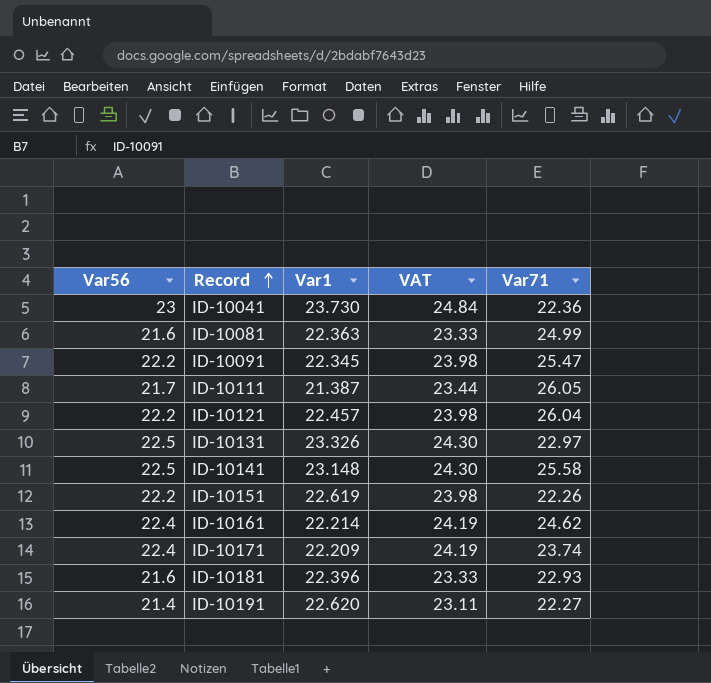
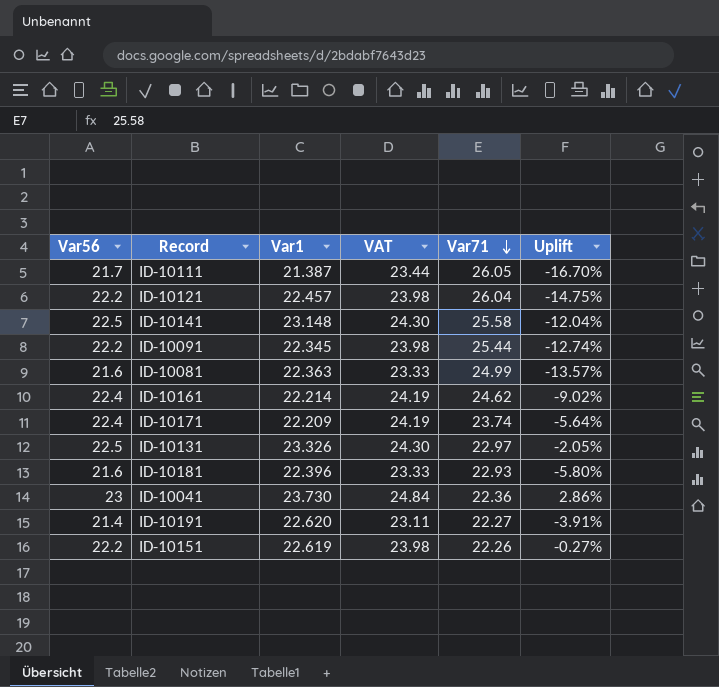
row order: Record ascending -> Var71 descending
column Uplift | formula: none -> ([Var56] - [Var71]) / [Var71]
ID-10091 | Var71: 25.47 -> 25.44

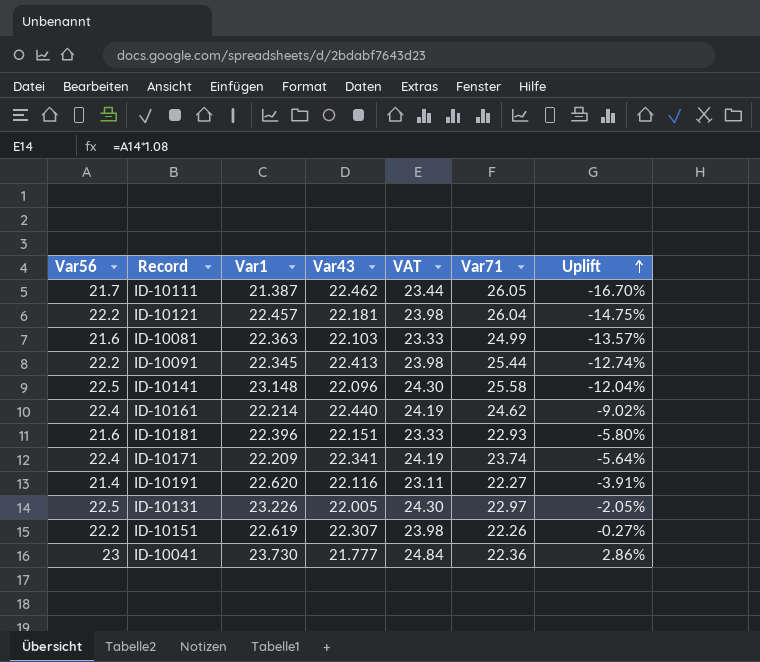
row order: Var71 descending -> Uplift ascending
column Var43 | position: none -> 4
ID-10131 | Var1: 23.326 -> 23.226

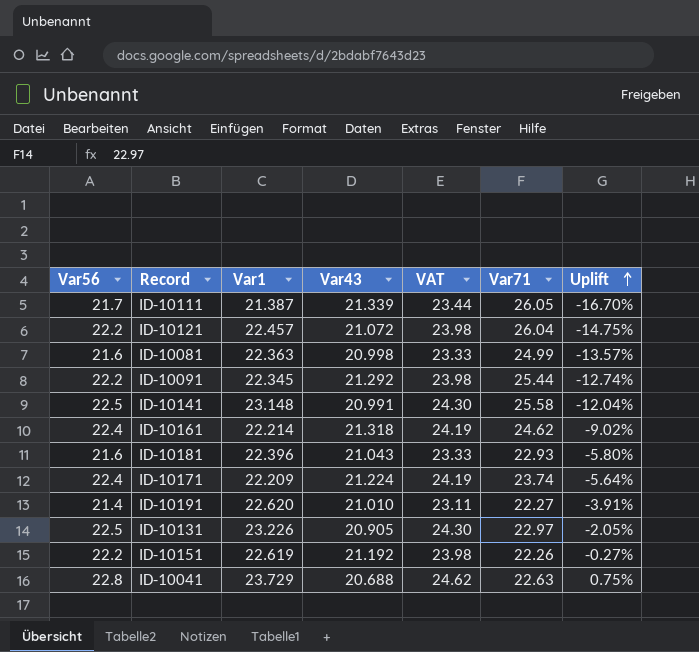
ID-10111 | Var43: 22.462 -> 21.339
ID-10121 | Var43: 22.181 -> 21.072
ID-10081 | Var43: 22.103 -> 20.998
ID-10091 | Var43: 22.413 -> 21.292
ID-10141 | Var43: 22.096 -> 20.991
ID-10161 | Var43: 22.440 -> 21.318
ID-10181 | Var43: 22.151 -> 21.043
ID-10171 | Var43: 22.341 -> 21.224
ID-10191 | Var43: 22.116 -> 21.010
ID-10131 | Var43: 22.005 -> 20.905
ID-10151 | Var43: 22.307 -> 21.192
ID-10041 | Var56: 23 -> 22.8
ID-10041 | Var1: 23.730 -> 23.729
ID-10041 | Var43: 21.777 -> 20.688
ID-10041 | VAT: 24.84 -> 24.62
ID-10041 | Var71: 22.36 -> 22.63
ID-10041 | Uplift: 2.86% -> 0.75%

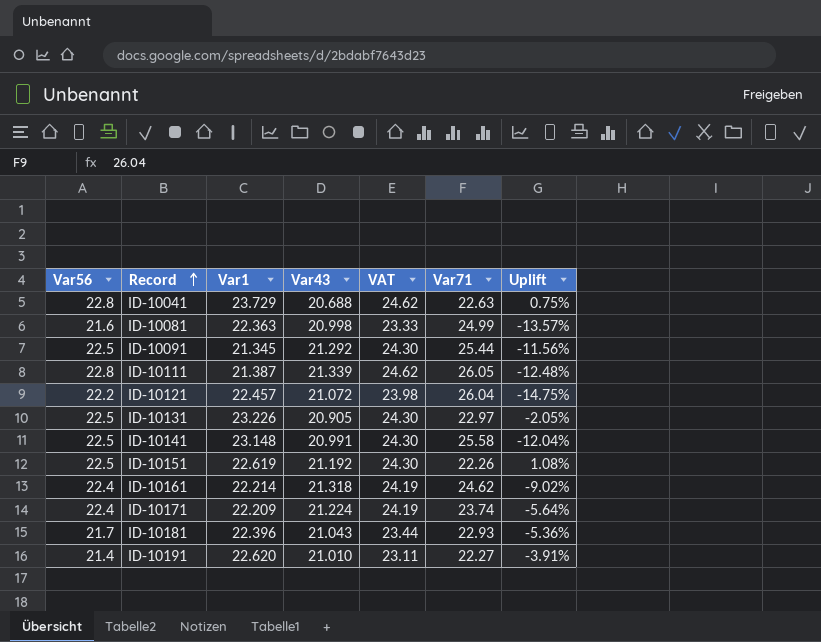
row order: Uplift ascending -> Record ascending
ID-10091 | Var56: 22.2 -> 22.5
ID-10091 | Var1: 22.345 -> 21.345
ID-10091 | VAT: 23.98 -> 24.30
ID-10091 | Uplift: -12.74% -> -11.56%
ID-10111 | Var56: 21.7 -> 22.8
ID-10111 | VAT: 23.44 -> 24.62
ID-10111 | Uplift: -16.70% -> -12.48%
ID-10151 | Var56: 22.2 -> 22.5
ID-10151 | VAT: 23.98 -> 24.30
ID-10151 | Uplift: -0.27% -> 1.08%
ID-10181 | Var56: 21.6 -> 21.7
ID-10181 | VAT: 23.33 -> 23.44
ID-10181 | Uplift: -5.80% -> -5.36%

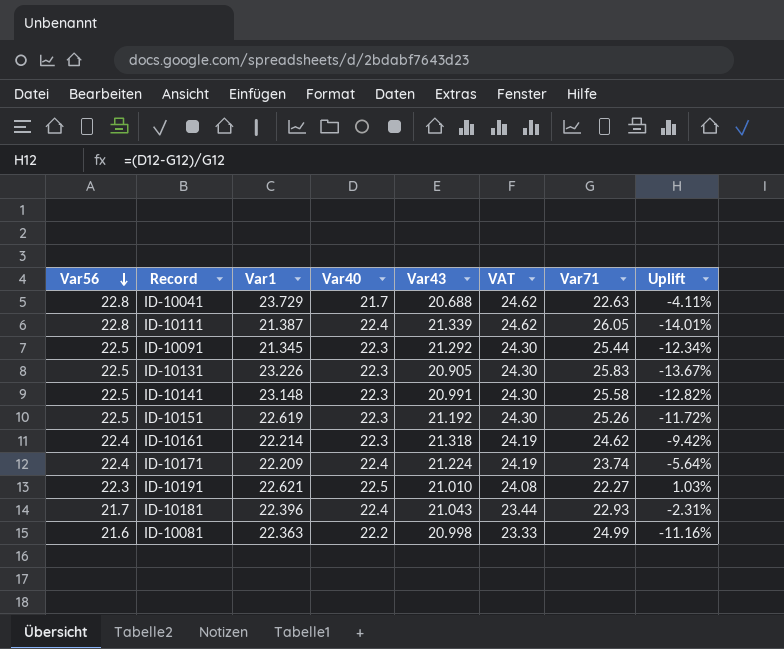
row order: Record ascending -> Var56 descending
column Var40 | position: none -> 4
column Uplift | formula: ([Var56] - [Var71]) / [Var71] -> ([Var40] - [Var71]) / [Var71]
row ID-10121: 22.2 | 22.457 | 21.072 | 23.98 | 26.04 | -14.75% -> none
ID-10131 | Var71: 22.97 -> 25.83
ID-10151 | Var71: 22.26 -> 25.26
ID-10191 | Var56: 21.4 -> 22.3
ID-10191 | Var1: 22.620 -> 22.621
ID-10191 | VAT: 23.11 -> 24.08

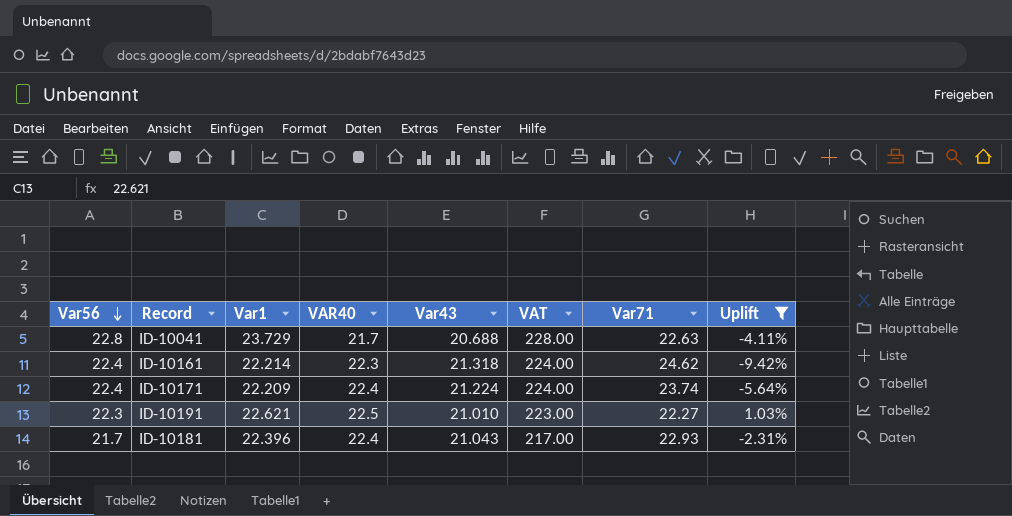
filter: none -> Uplift >= -9.42%
column name: Var40 -> VAR40
column VAT | formula: [Var56] * 1.08 -> [Var56] * 10

